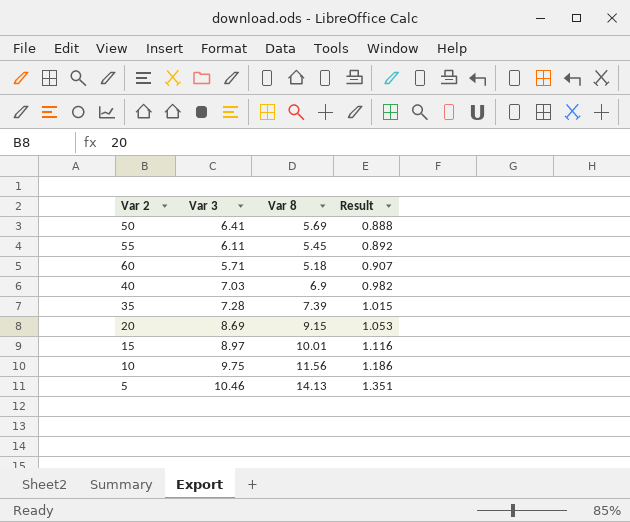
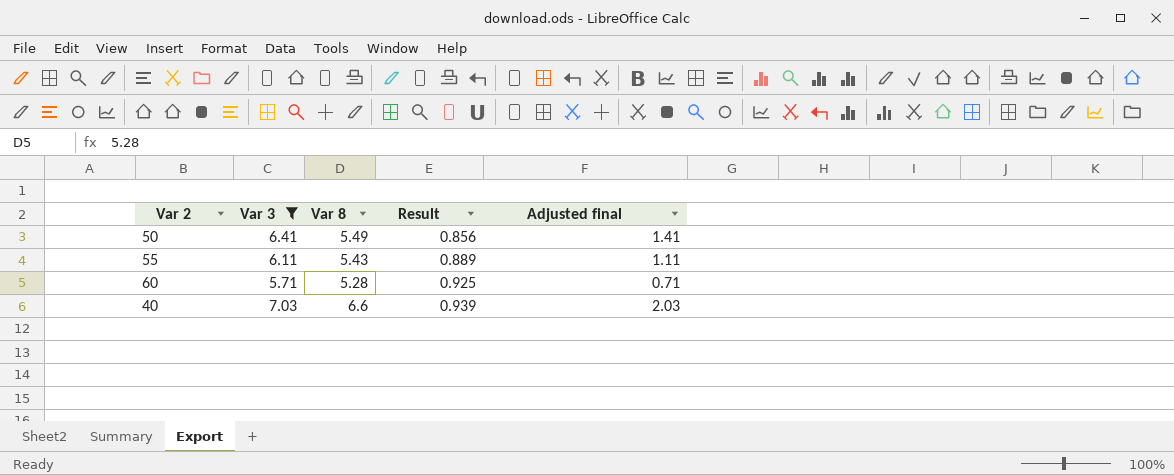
filter: none -> Var 3 <= 7.03
column Adjusted final | formula: none -> [Var 3] - 5
50 | Var 8: 5.69 -> 5.49
50 | Result: 0.888 -> 0.856
55 | Var 8: 5.45 -> 5.43
55 | Result: 0.892 -> 0.889
60 | Var 8: 5.18 -> 5.28
60 | Result: 0.907 -> 0.925
40 | Var 8: 6.9 -> 6.6
40 | Result: 0.982 -> 0.939

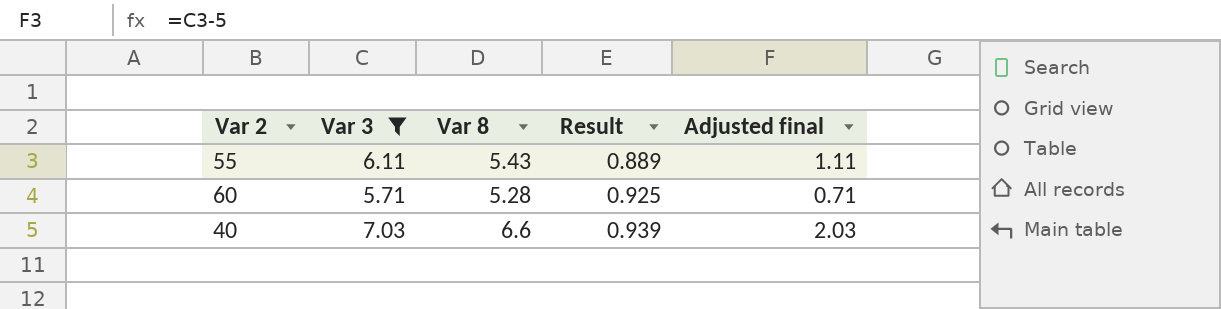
row 50: 6.41 | 5.49 | 0.856 | 1.41 -> none

